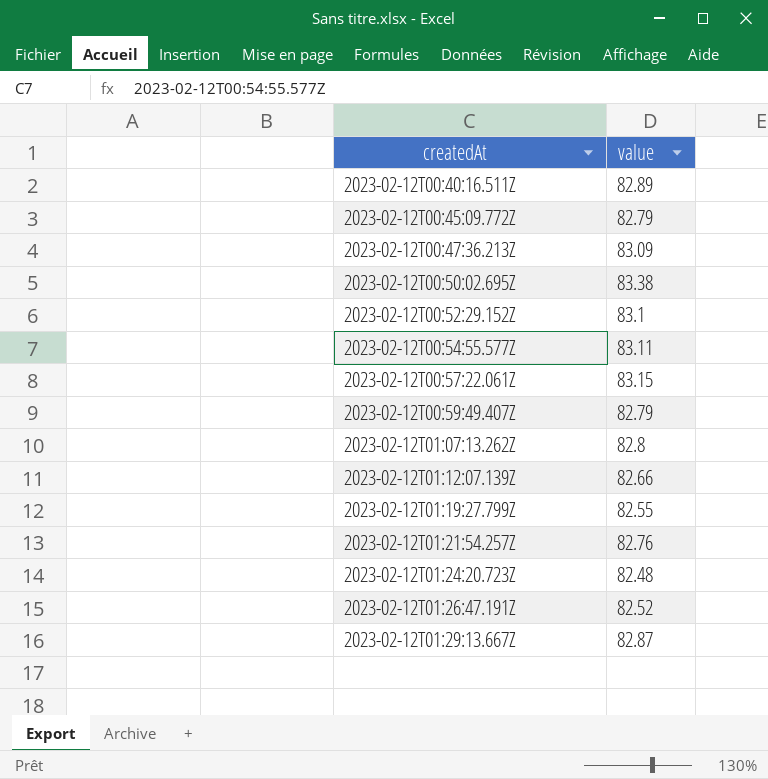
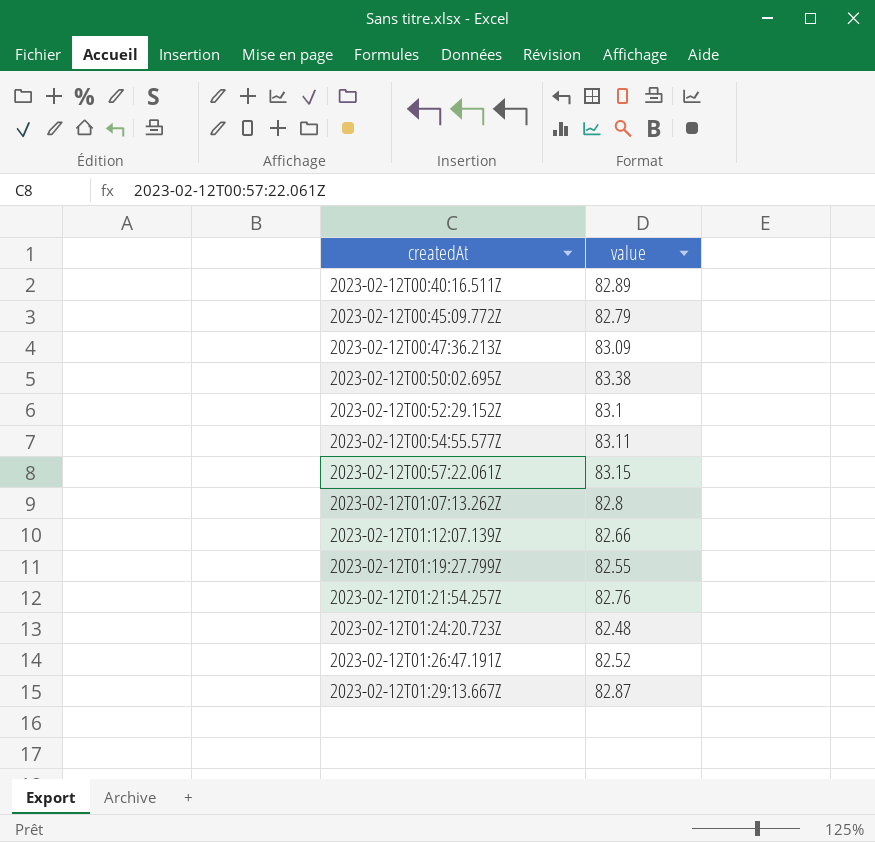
row 2023-02-12T00:59:49.407Z: 82.79 -> none

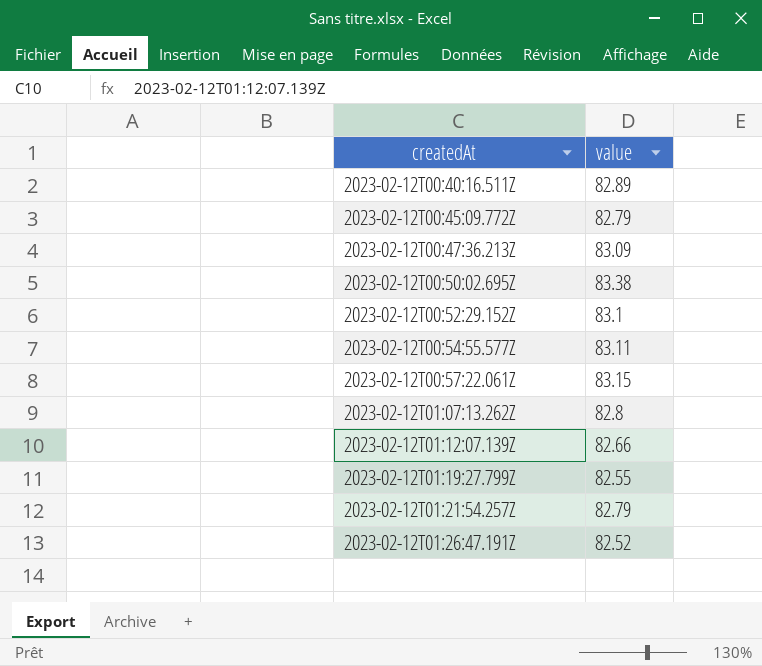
row 2023-02-12T01:24:20.723Z: 82.48 -> none
row 2023-02-12T01:29:13.667Z: 82.87 -> none
2023-02-12T01:21:54.257Z | value: 82.76 -> 82.79

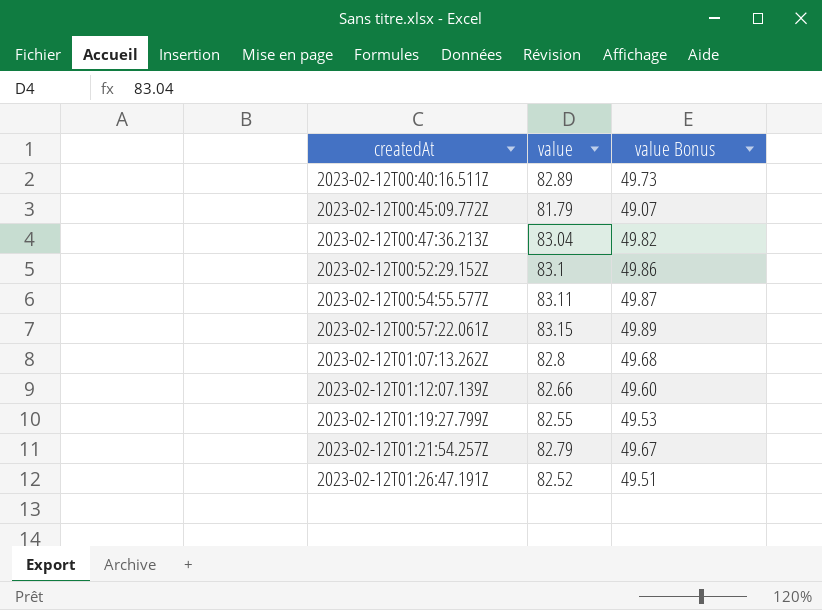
column value Bonus | formula: none -> [value] * 0.6
row 2023-02-12T00:50:02.695Z: 83.38 -> none
2023-02-12T00:45:09.772Z | value: 82.79 -> 81.79
2023-02-12T00:47:36.213Z | value: 83.09 -> 83.04

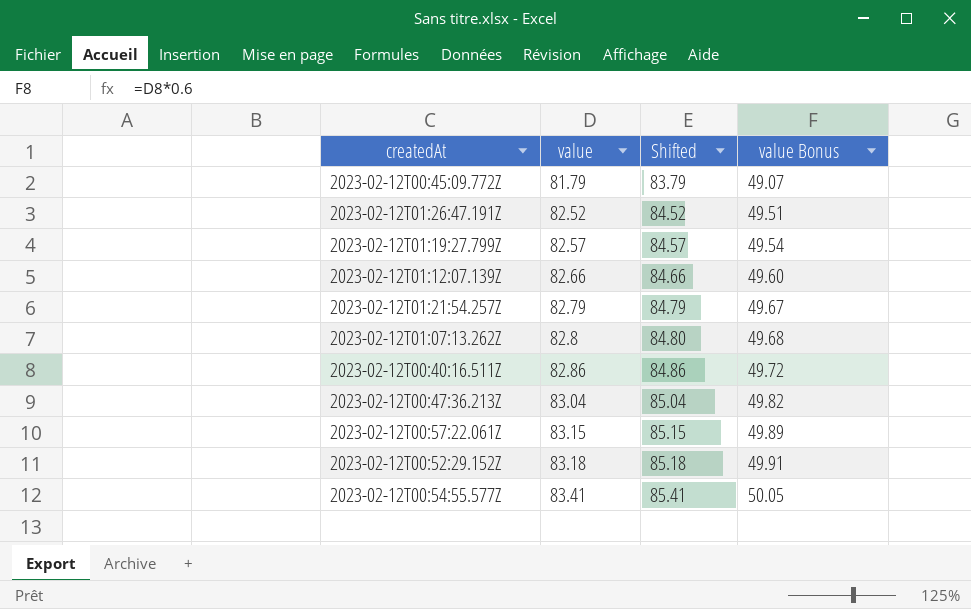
row order: createdAt ascending -> value ascending
column Shifted | formula: none -> [value] + 2
2023-02-12T01:19:27.799Z | value: 82.55 -> 82.57
2023-02-12T01:19:27.799Z | value Bonus: 49.53 -> 49.54
2023-02-12T00:40:16.511Z | value: 82.89 -> 82.86
2023-02-12T00:40:16.511Z | value Bonus: 49.73 -> 49.72
2023-02-12T00:52:29.152Z | value: 83.1 -> 83.18
2023-02-12T00:52:29.152Z | value Bonus: 49.86 -> 49.91
2023-02-12T00:54:55.577Z | value: 83.11 -> 83.41
2023-02-12T00:54:55.577Z | value Bonus: 49.87 -> 50.05

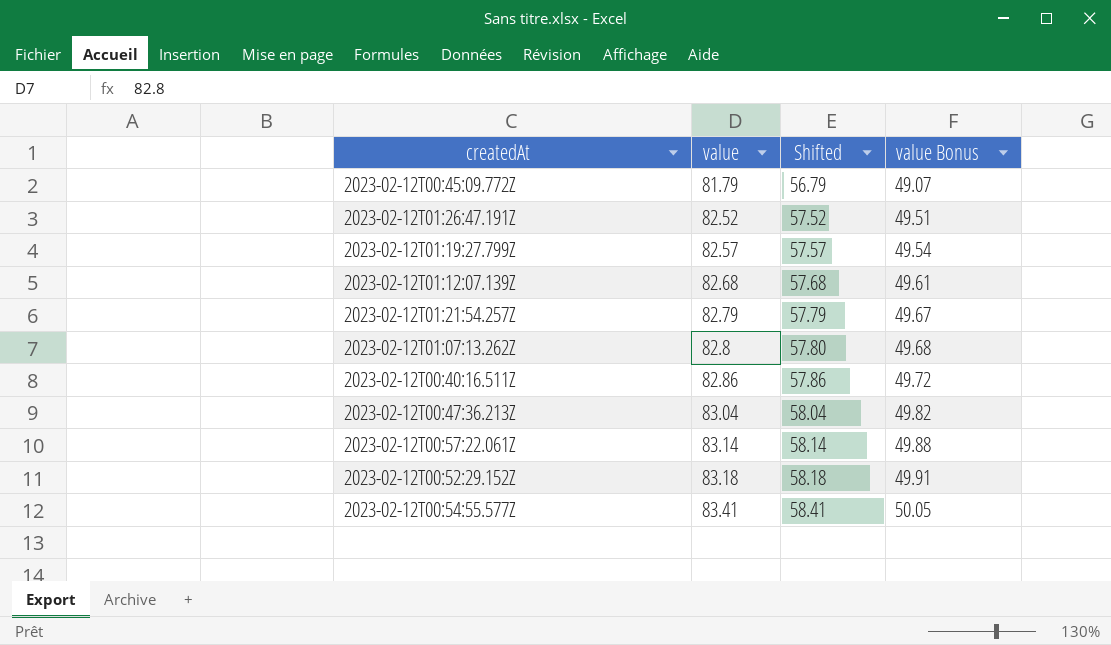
column Shifted | formula: [value] + 2 -> [value] - 25
2023-02-12T01:12:07.139Z | value: 82.66 -> 82.68
2023-02-12T01:12:07.139Z | value Bonus: 49.60 -> 49.61
2023-02-12T00:57:22.061Z | value: 83.15 -> 83.14
2023-02-12T00:57:22.061Z | value Bonus: 49.89 -> 49.88

